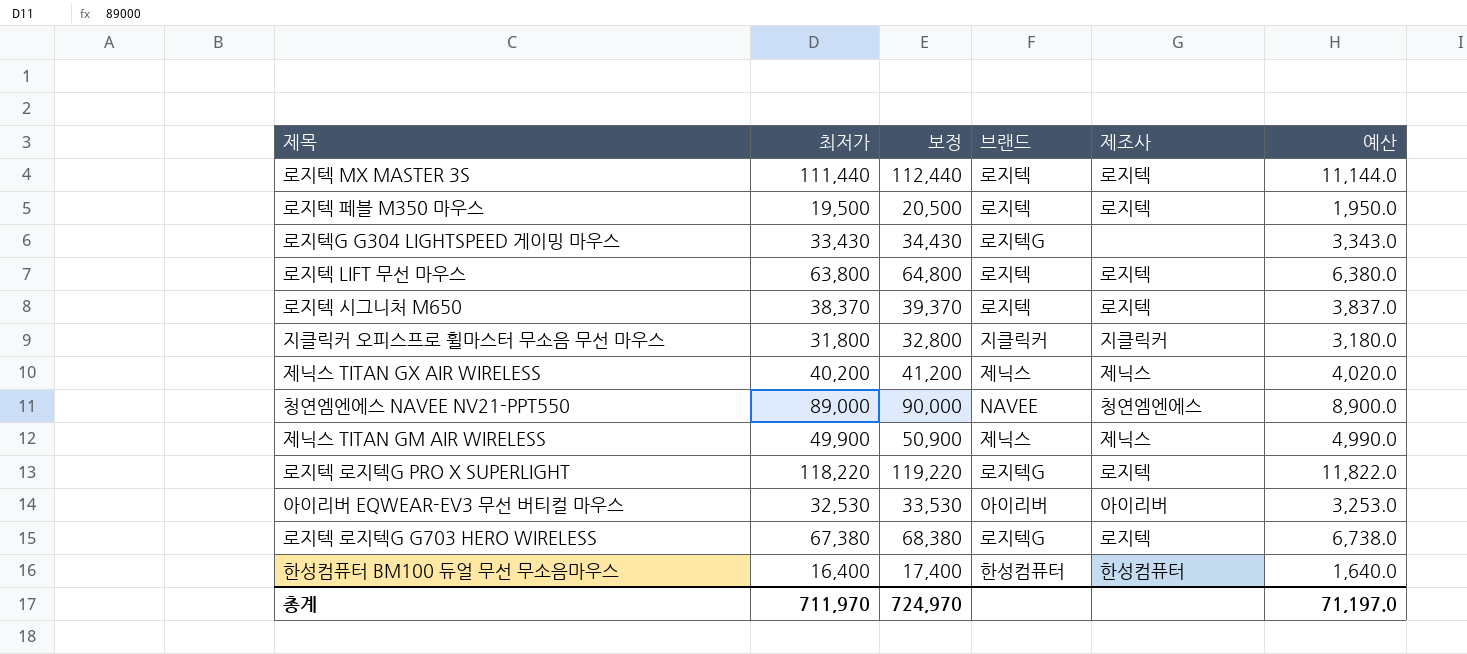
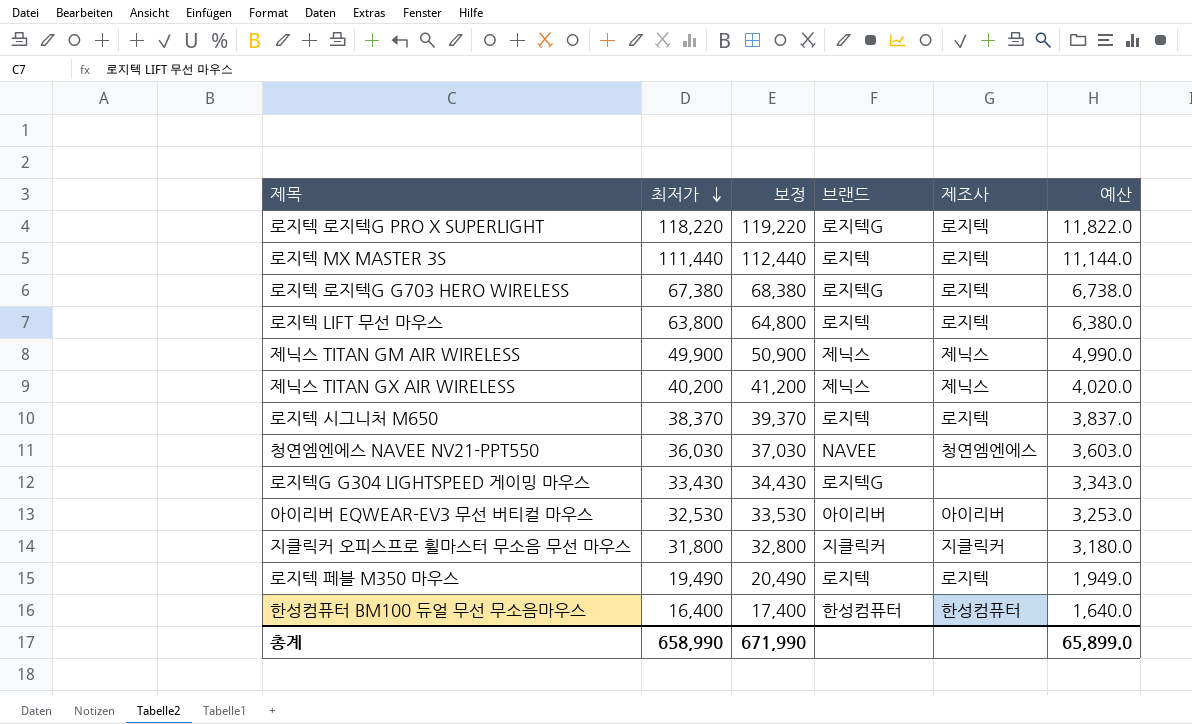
row order: none -> 최저가 descending
청연엠엔에스 NAVEE NV21-PPT550 | 최저가: 89,000 -> 36,030
청연엠엔에스 NAVEE NV21-PPT550 | 보정: 90,000 -> 37,030
청연엠엔에스 NAVEE NV21-PPT550 | 예산: 8,900.0 -> 3,603.0
로지텍 페블 M350 마우스 | 최저가: 19,500 -> 19,490
로지텍 페블 M350 마우스 | 보정: 20,500 -> 20,490
로지텍 페블 M350 마우스 | 예산: 1,950.0 -> 1,949.0
총계 | 최저가: 711,970 -> 658,990
총계 | 보정: 724,970 -> 671,990
총계 | 예산: 71,197.0 -> 65,899.0

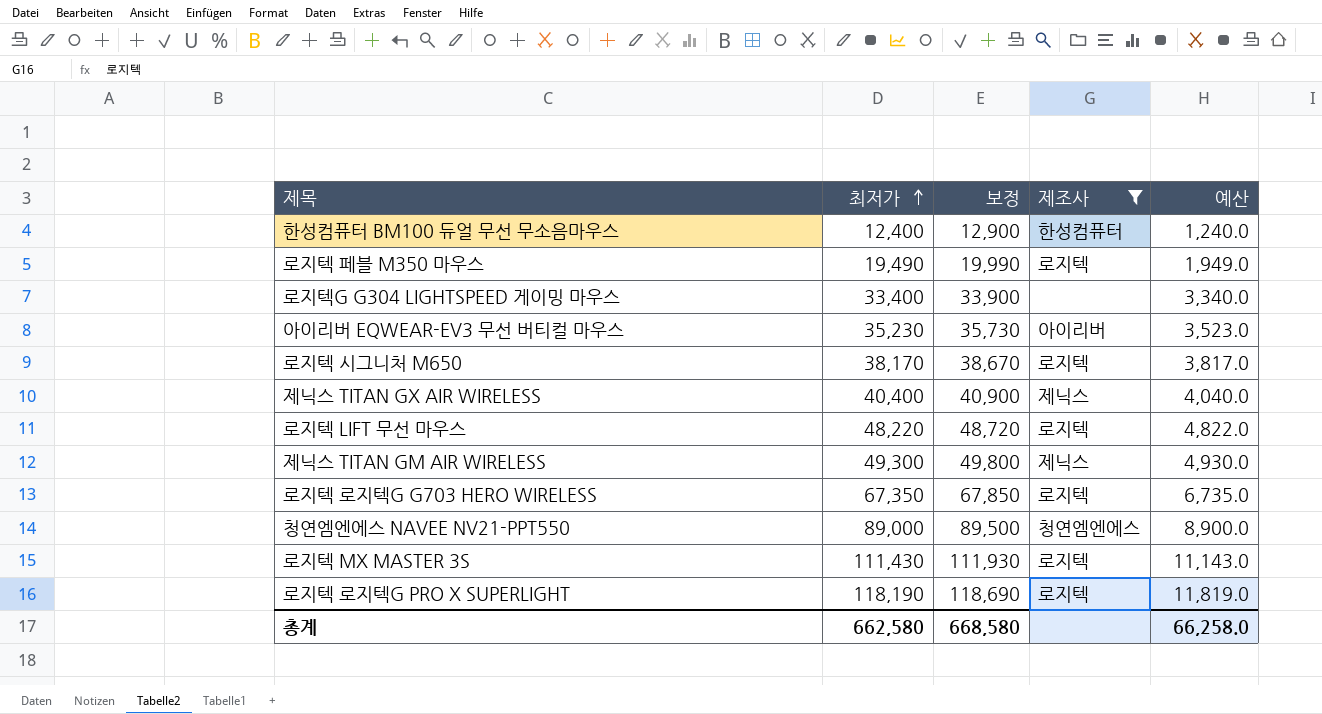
filter: none -> 제조사 != 지클릭커
row order: 최저가 descending -> 최저가 ascending
column 브랜드 | position: 4 -> none
column 보정 | formula: [최저가] + 1000 -> [최저가] + 500
한성컴퓨터 BM100 듀얼 무선 무소음마우스 | 최저가: 16,400 -> 12,400
한성컴퓨터 BM100 듀얼 무선 무소음마우스 | 예산: 1,640.0 -> 1,240.0
로지텍G G304 LIGHTSPEED 게이밍 마우스 | 최저가: 33,430 -> 33,400
로지텍G G304 LIGHTSPEED 게이밍 마우스 | 예산: 3,343.0 -> 3,340.0
아이리버 EQWEAR-EV3 무선 버티컬 마우스 | 최저가: 32,530 -> 35,230
아이리버 EQWEAR-EV3 무선 버티컬 마우스 | 예산: 3,253.0 -> 3,523.0
로지텍 시그니처 M650 | 최저가: 38,370 -> 38,170
로지텍 시그니처 M650 | 예산: 3,837.0 -> 3,817.0
제닉스 TITAN GX AIR WIRELESS | 최저가: 40,200 -> 40,400
제닉스 TITAN GX AIR WIRELESS | 예산: 4,020.0 -> 4,040.0
로지텍 LIFT 무선 마우스 | 최저가: 63,800 -> 48,220
로지텍 LIFT 무선 마우스 | 예산: 6,380.0 -> 4,822.0
제닉스 TITAN GM AIR WIRELESS | 최저가: 49,900 -> 49,300
제닉스 TITAN GM AIR WIRELESS | 예산: 4,990.0 -> 4,930.0
로지텍 로지텍G G703 HERO WIRELESS | 최저가: 67,380 -> 67,350
로지텍 로지텍G G703 HERO WIRELESS | 예산: 6,738.0 -> 6,735.0
청연엠엔에스 NAVEE NV21-PPT550 | 최저가: 36,030 -> 89,000
청연엠엔에스 NAVEE NV21-PPT550 | 예산: 3,603.0 -> 8,900.0
로지텍 MX MASTER 3S | 최저가: 111,440 -> 111,430
로지텍 MX MASTER 3S | 예산: 11,144.0 -> 11,143.0
로지텍 로지텍G PRO X SUPERLIGHT | 최저가: 118,220 -> 118,190
로지텍 로지텍G PRO X SUPERLIGHT | 예산: 11,822.0 -> 11,819.0
총계 | 최저가: 658,990 -> 662,580
총계 | 보정: 671,990 -> 668,580
총계 | 예산: 65,899.0 -> 66,258.0

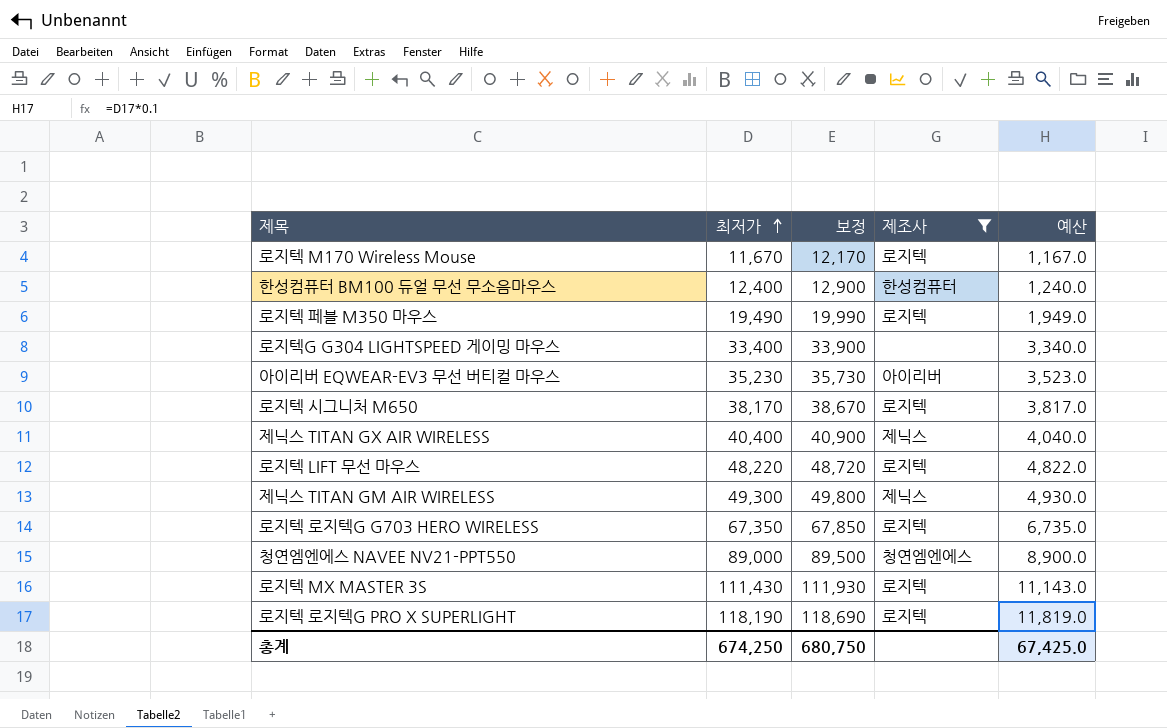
row 로지텍 M170 Wireless Mouse: none -> 11,670 | 12,170 | 로지텍 | 1,167.0
총계 | 최저가: 662,580 -> 674,250
총계 | 보정: 668,580 -> 680,750
총계 | 예산: 66,258.0 -> 67,425.0

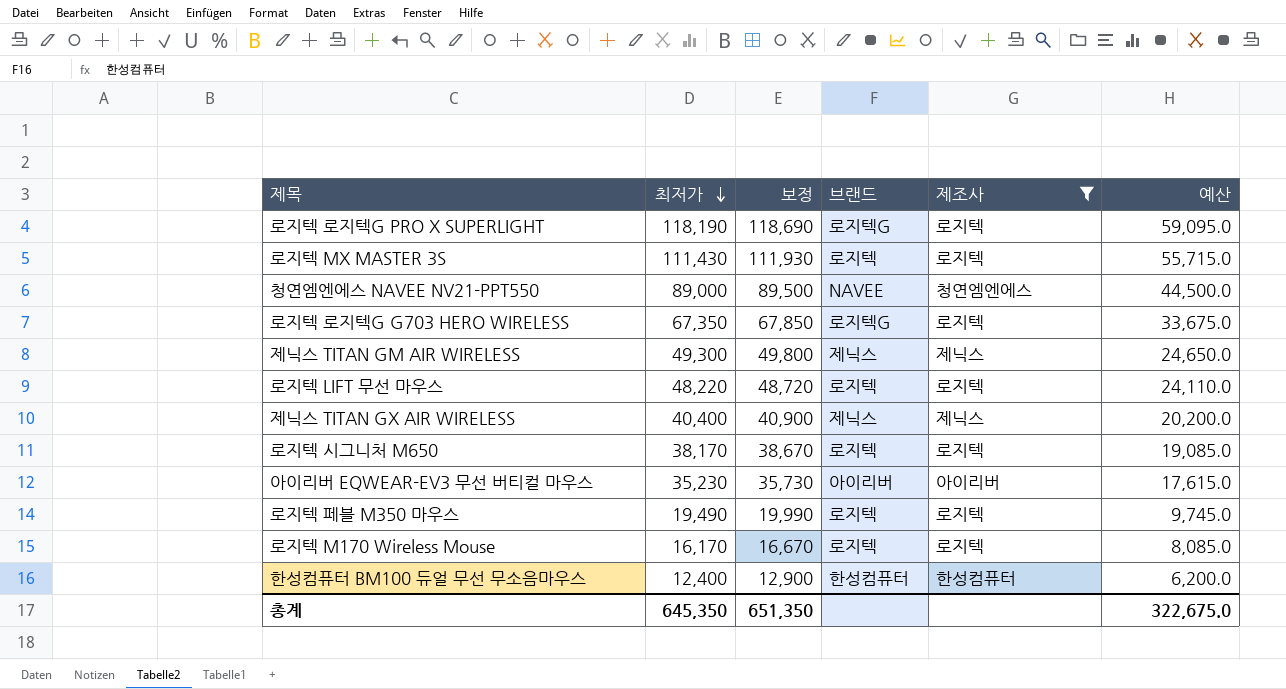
row order: 최저가 ascending -> 최저가 descending
column 브랜드 | position: none -> 4
column 예산 | formula: [최저가] * 0.1 -> [최저가] * 0.5
row 로지텍G G304 LIGHTSPEED 게이밍 마우스: 33,400 | 33,900 | none | 3,340.0 -> none
로지텍 M170 Wireless Mouse | 최저가: 11,670 -> 16,170
로지텍 M170 Wireless Mouse | 보정: 12,170 -> 16,670
총계 | 최저가: 674,250 -> 645,350
총계 | 보정: 680,750 -> 651,350
총계 | 예산: 67,425.0 -> 322,675.0

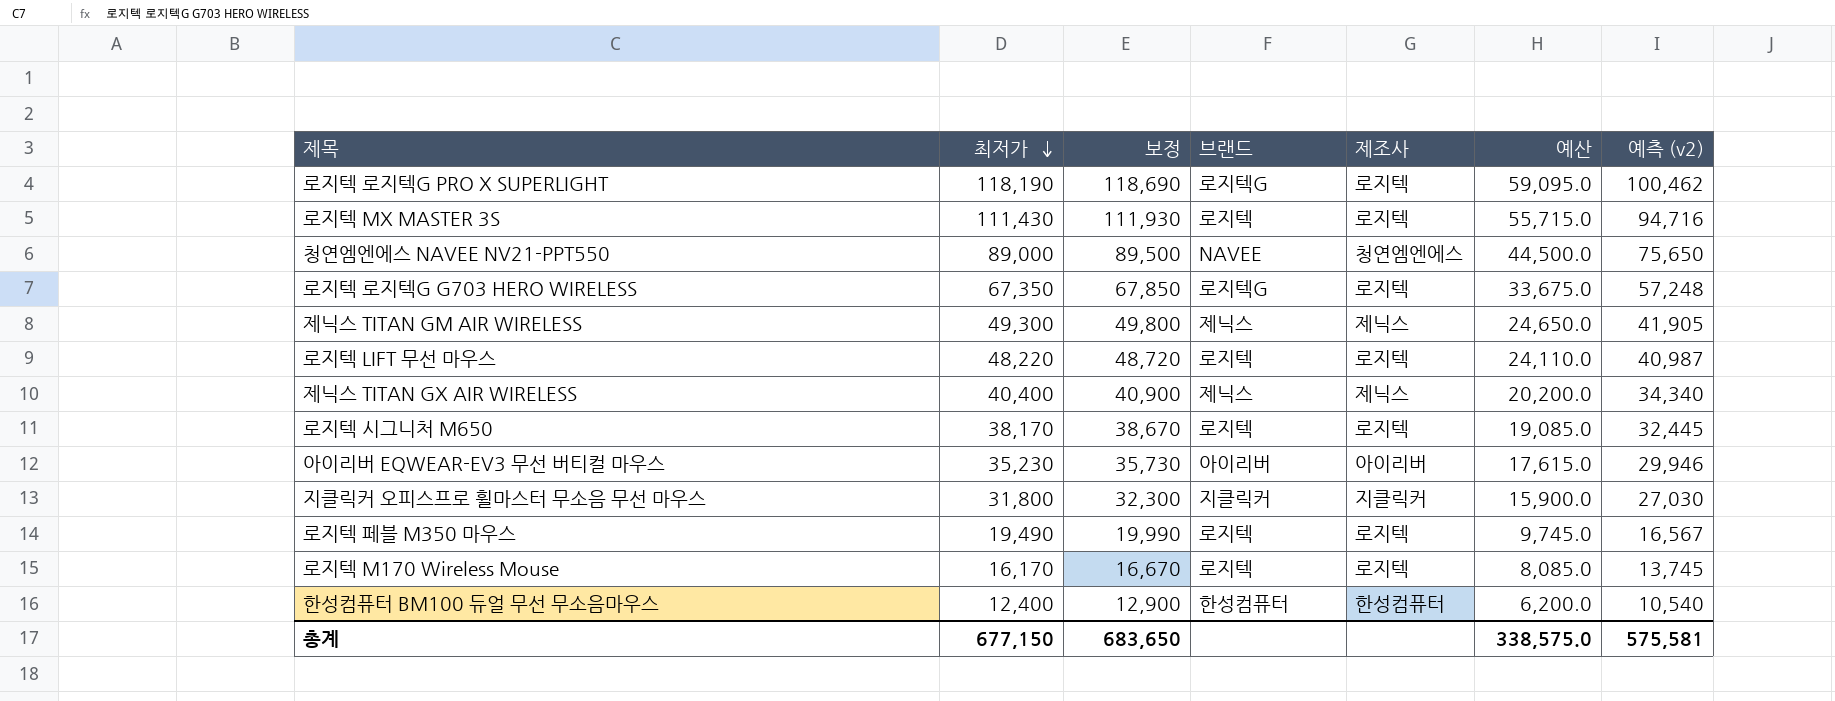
filter: 제조사 != 지클릭커 -> none
column 예측 (v2) | formula: none -> [최저가] * 0.85
총계 | 최저가: 645,350 -> 677,150
총계 | 보정: 651,350 -> 683,650
총계 | 예산: 322,675.0 -> 338,575.0

